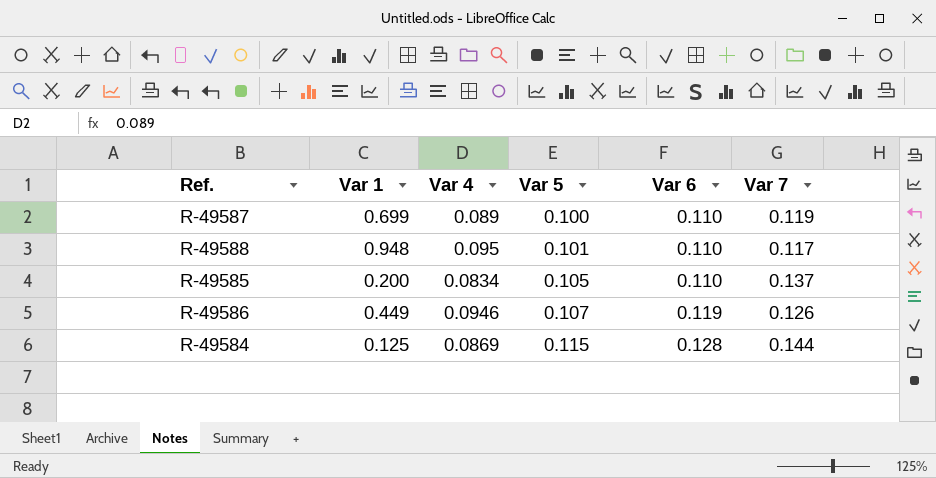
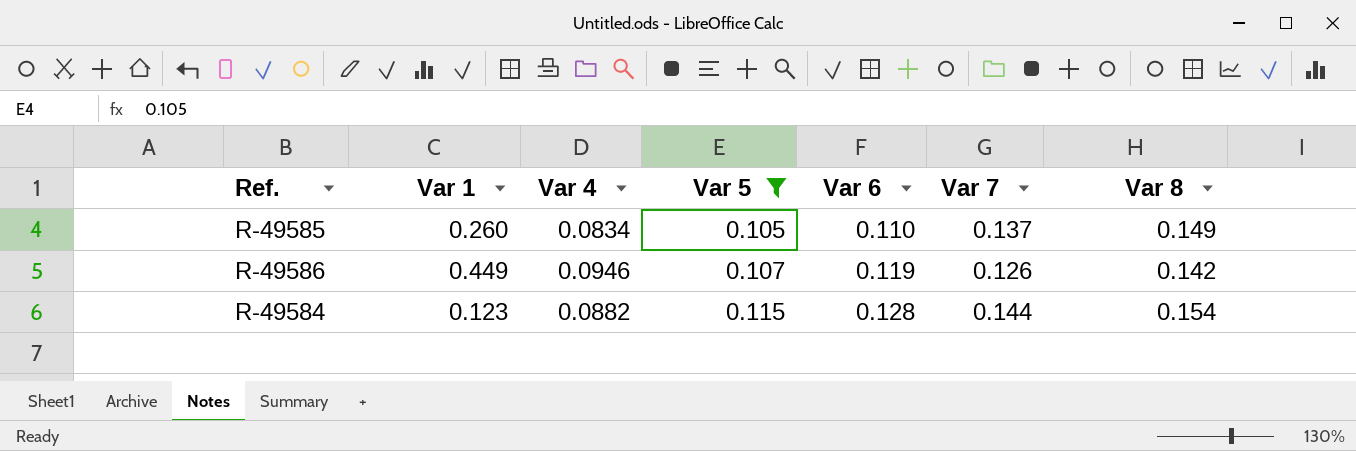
filter: none -> Var 5 >= 0.105
column Var 8 | position: none -> 7
R-49585 | Var 1: 0.200 -> 0.260
R-49584 | Var 1: 0.125 -> 0.123
R-49584 | Var 4: 0.0869 -> 0.0882

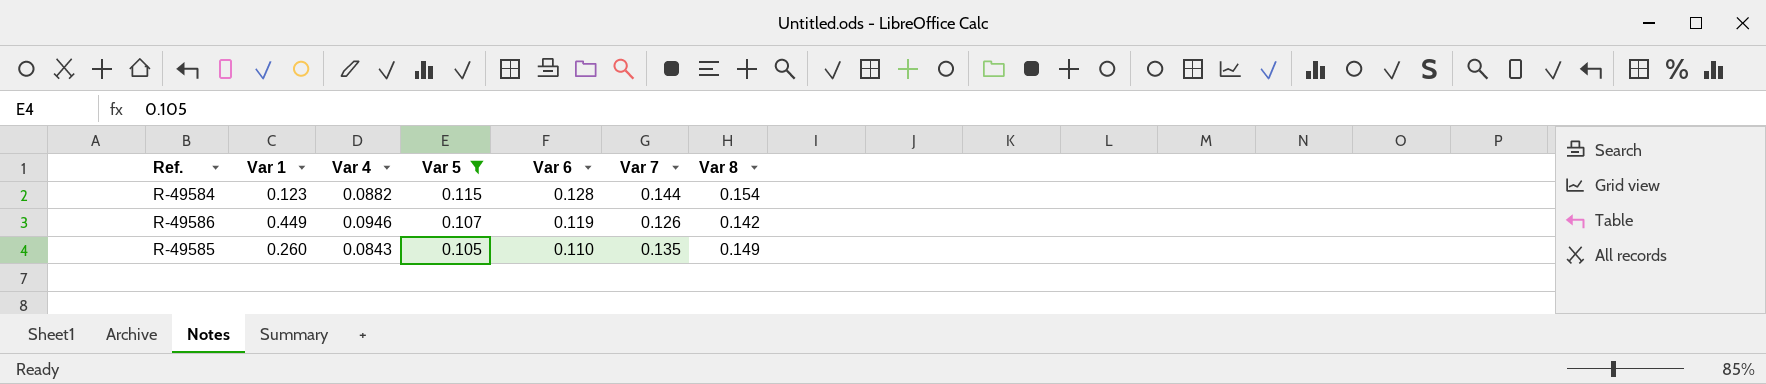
row order: Var 5 ascending -> Var 5 descending
R-49585 | Var 4: 0.0834 -> 0.0843
R-49585 | Var 7: 0.137 -> 0.135

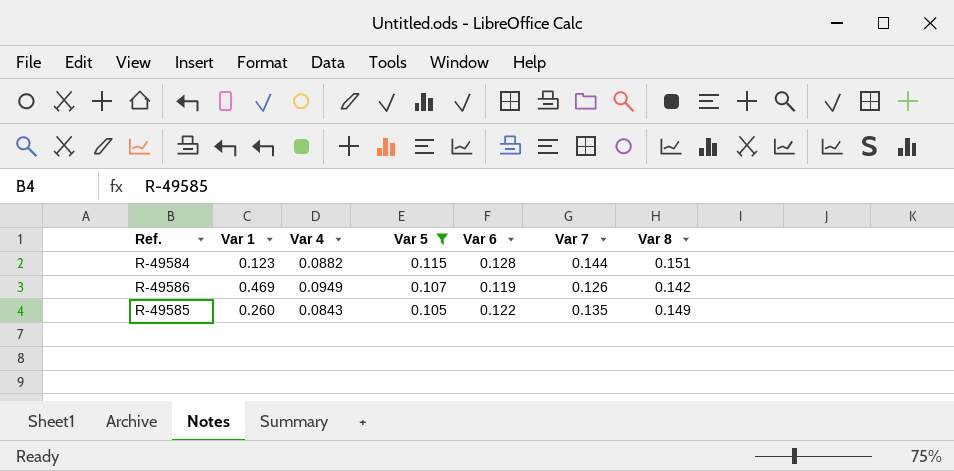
R-49584 | Var 8: 0.154 -> 0.151
R-49586 | Var 1: 0.449 -> 0.469
R-49586 | Var 4: 0.0946 -> 0.0949
R-49585 | Var 6: 0.110 -> 0.122

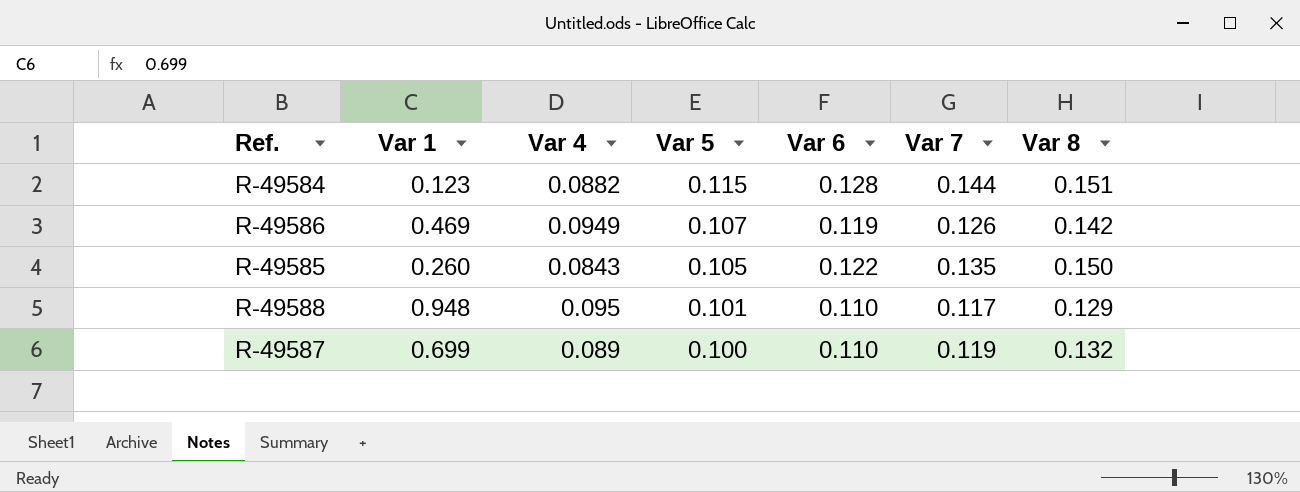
filter: Var 5 >= 0.105 -> none
R-49585 | Var 8: 0.149 -> 0.150

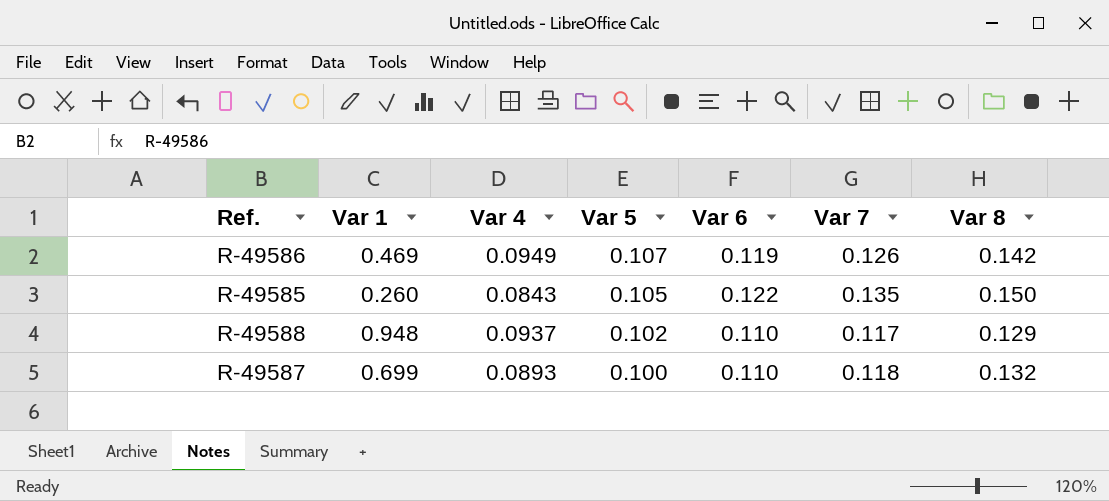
row R-49584: 0.123 | 0.0882 | 0.115 | 0.128 | 0.144 | 0.151 -> none
R-49588 | Var 4: 0.095 -> 0.0937
R-49588 | Var 5: 0.101 -> 0.102
R-49587 | Var 4: 0.089 -> 0.0893
R-49587 | Var 7: 0.119 -> 0.118

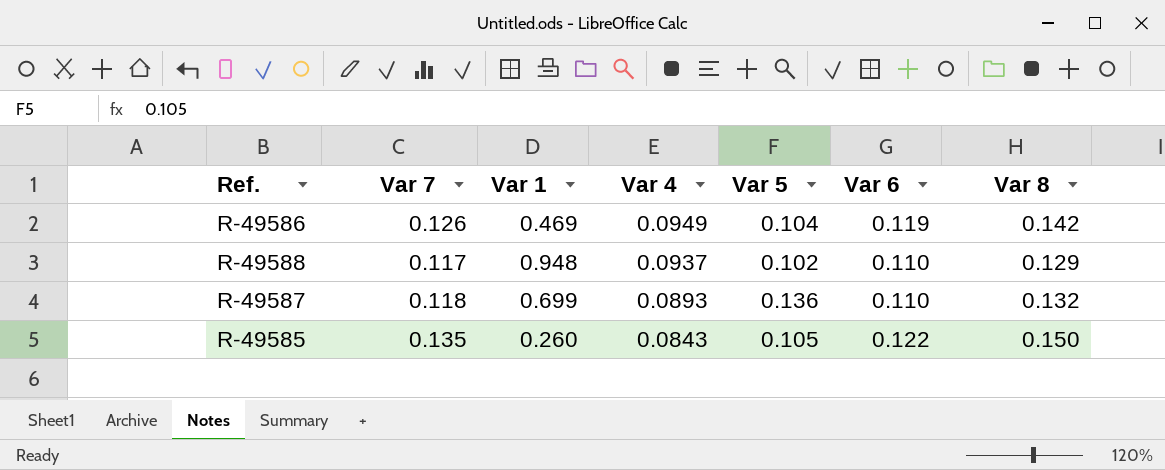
row order: Var 5 descending -> Var 4 descending
column Var 7 | position: 6 -> 2
R-49586 | Var 5: 0.107 -> 0.104
R-49587 | Var 5: 0.100 -> 0.136

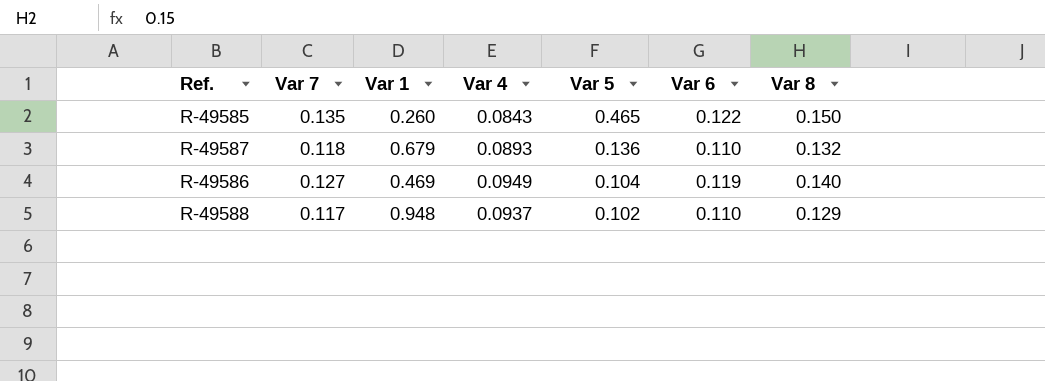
row order: Var 4 descending -> Var 5 descending
R-49585 | Var 5: 0.105 -> 0.465
R-49587 | Var 1: 0.699 -> 0.679
R-49586 | Var 7: 0.126 -> 0.127
R-49586 | Var 8: 0.142 -> 0.140

